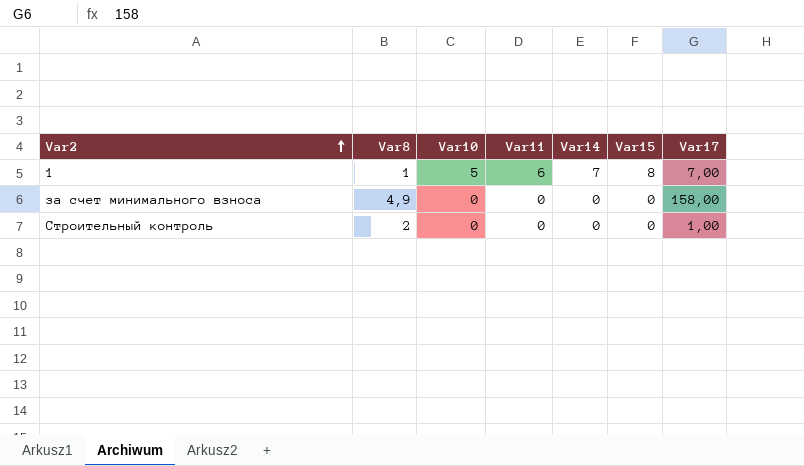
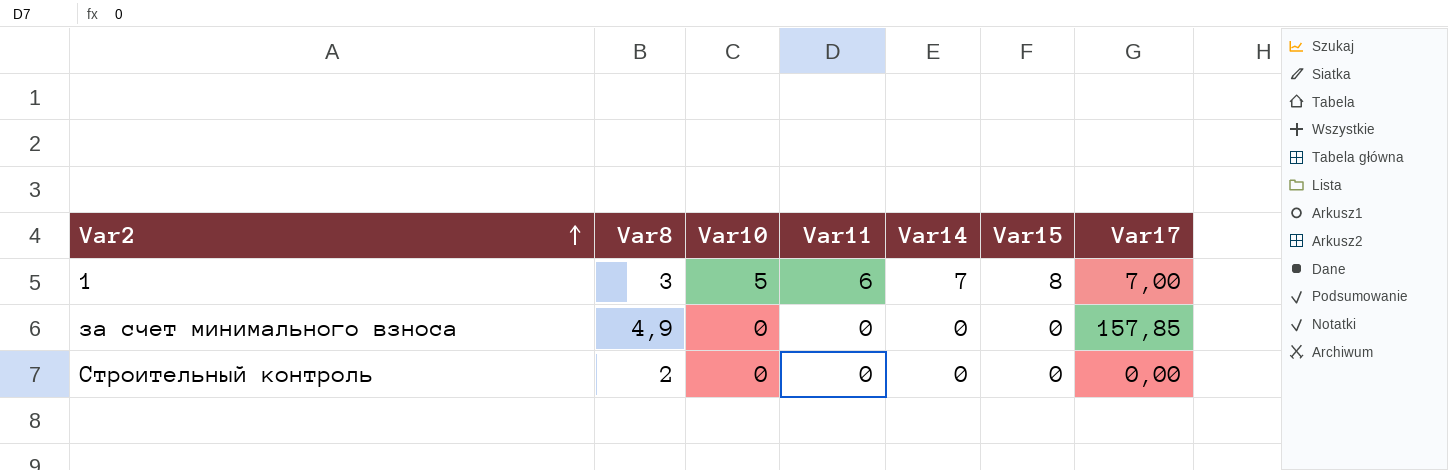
1 | Var8: 1 -> 3
за счет минимального взноса | Var17: 158,00 -> 157,85
Строительный контроль | Var17: 1,00 -> 0,00

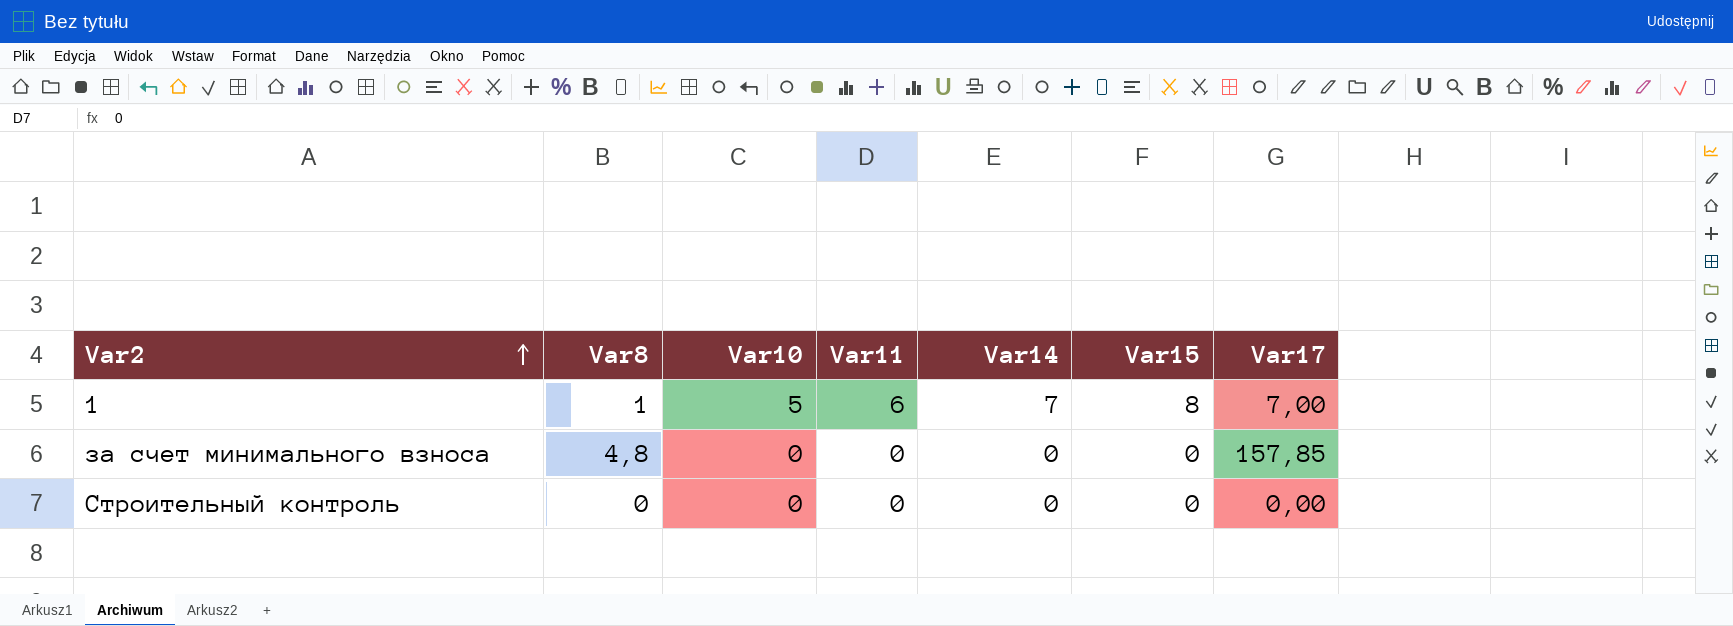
1 | Var8: 3 -> 1
за счет минимального взноса | Var8: 4,9 -> 4,8
Строительный контроль | Var8: 2 -> 0

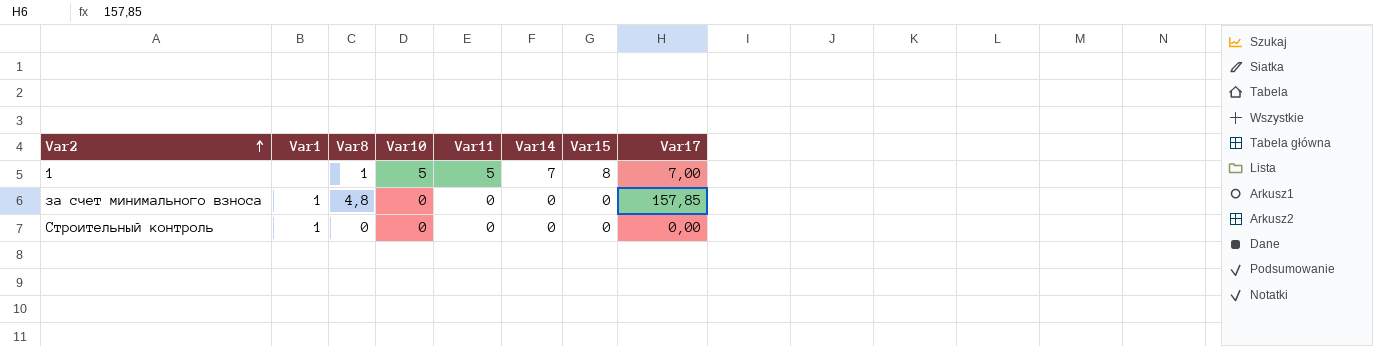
column Var1 | position: none -> 2
1 | Var11: 6 -> 5

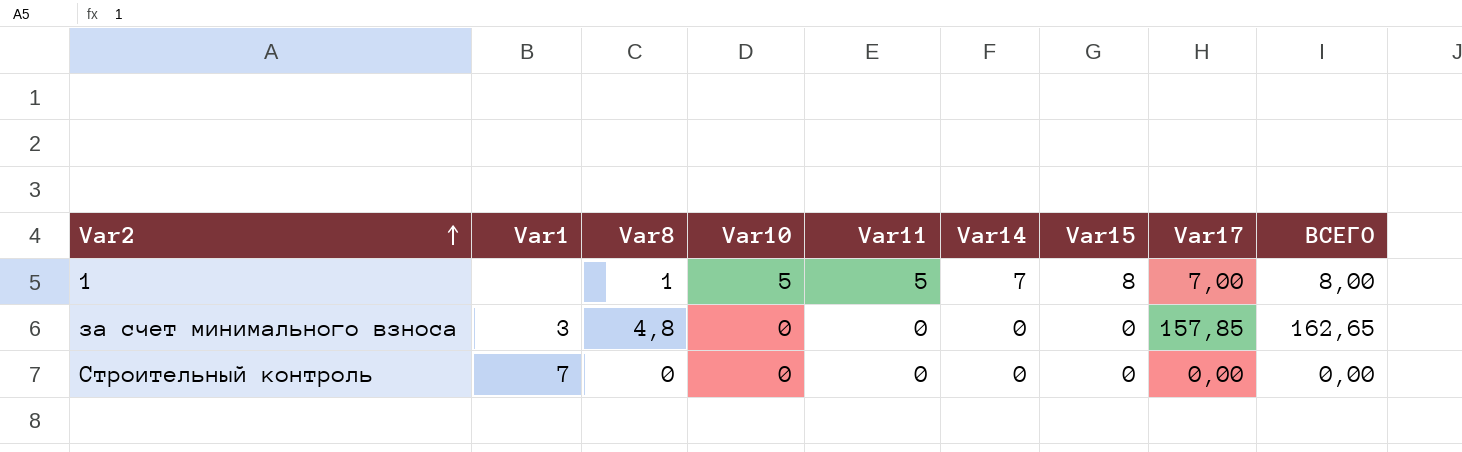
column ВСЕГО | formula: none -> [Var8] + [Var17]
за счет минимального взноса | Var1: 1 -> 3
Строительный контроль | Var1: 1 -> 7

